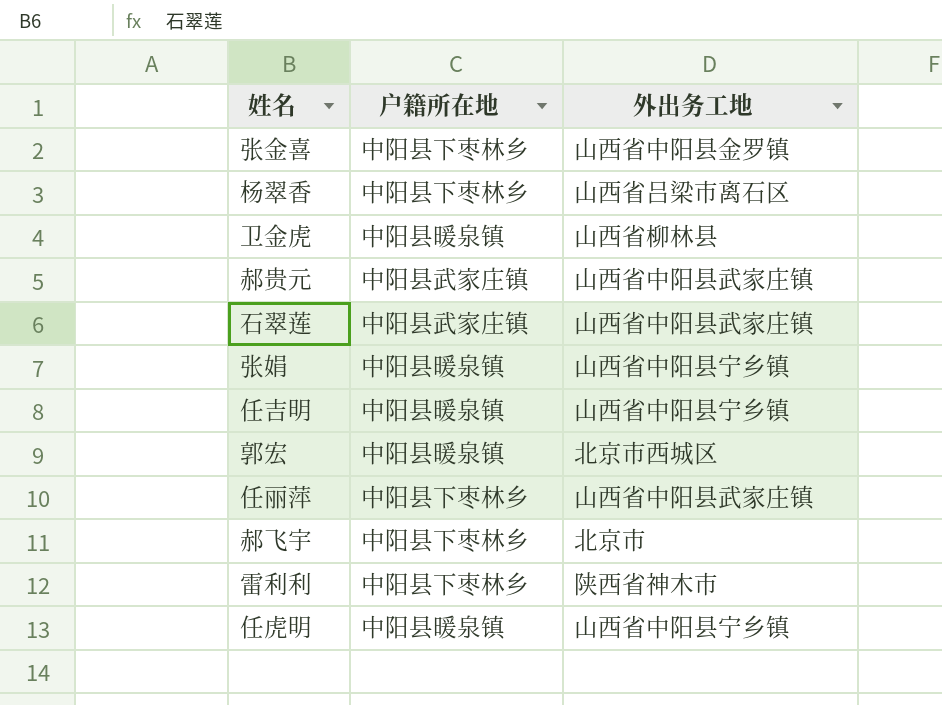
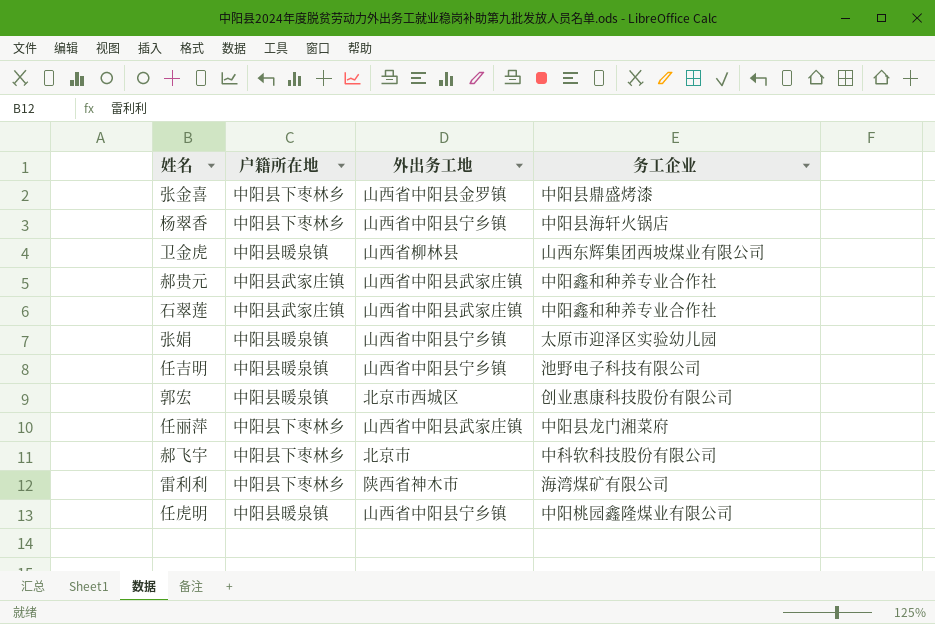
column 务工企业 | position: none -> 4
杨翠香 | 外出务工地: 山西省吕梁市离石区 -> 山西省中阳县宁乡镇

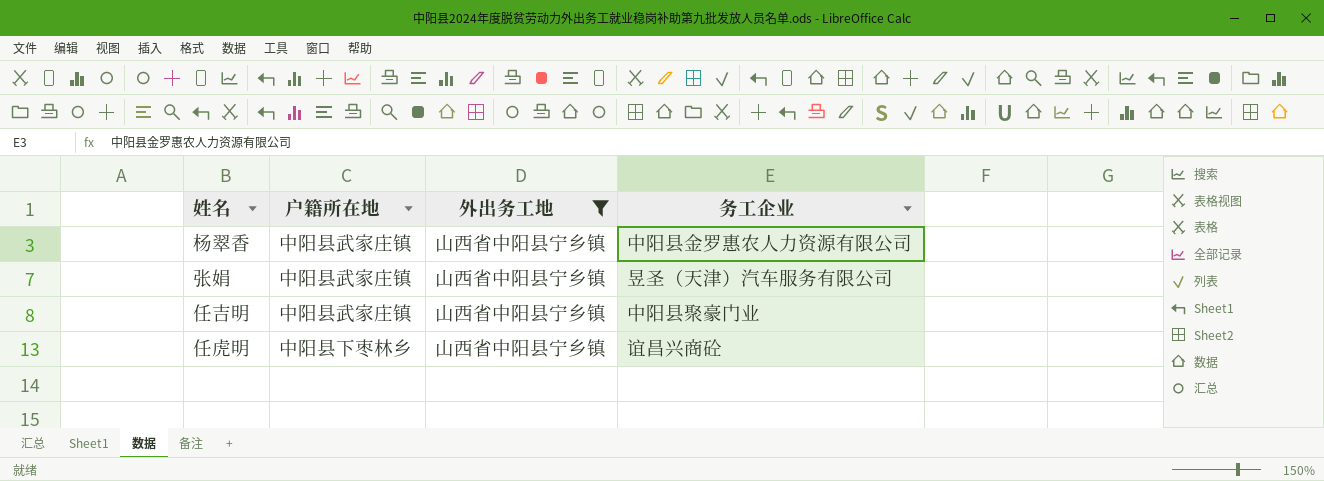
filter: none -> 外出务工地 = 山西省中阳县宁乡镇
杨翠香 | 户籍所在地: 中阳县下枣林乡 -> 中阳县武家庄镇
杨翠香 | 务工企业: 中阳县海轩火锅店 -> 中阳县金罗惠农人力资源有限公司
张娟 | 户籍所在地: 中阳县暖泉镇 -> 中阳县武家庄镇
张娟 | 务工企业: 太原市迎泽区实验幼儿园 -> 昱圣（天津）汽车服务有限公司
任吉明 | 户籍所在地: 中阳县暖泉镇 -> 中阳县武家庄镇
任吉明 | 务工企业: 池野电子科技有限公司 -> 中阳县聚豪门业
任虎明 | 户籍所在地: 中阳县暖泉镇 -> 中阳县下枣林乡
任虎明 | 务工企业: 中阳桃园鑫隆煤业有限公司 -> 谊昌兴商砼

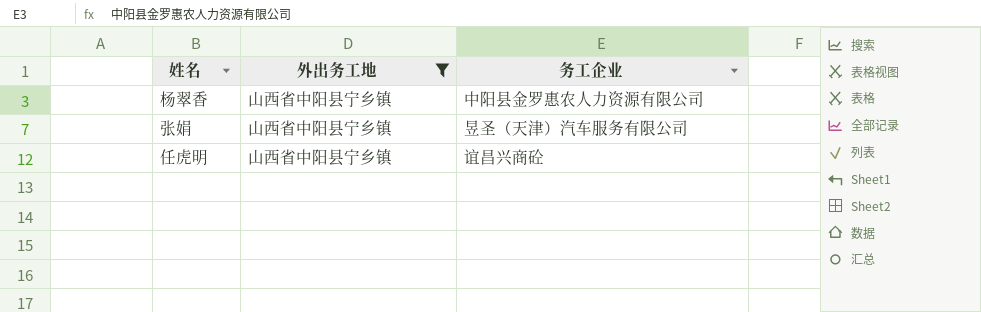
column 户籍所在地 | position: 2 -> none
row 任吉明: 中阳县武家庄镇 | 山西省中阳县宁乡镇 | 中阳县聚豪门业 -> none

